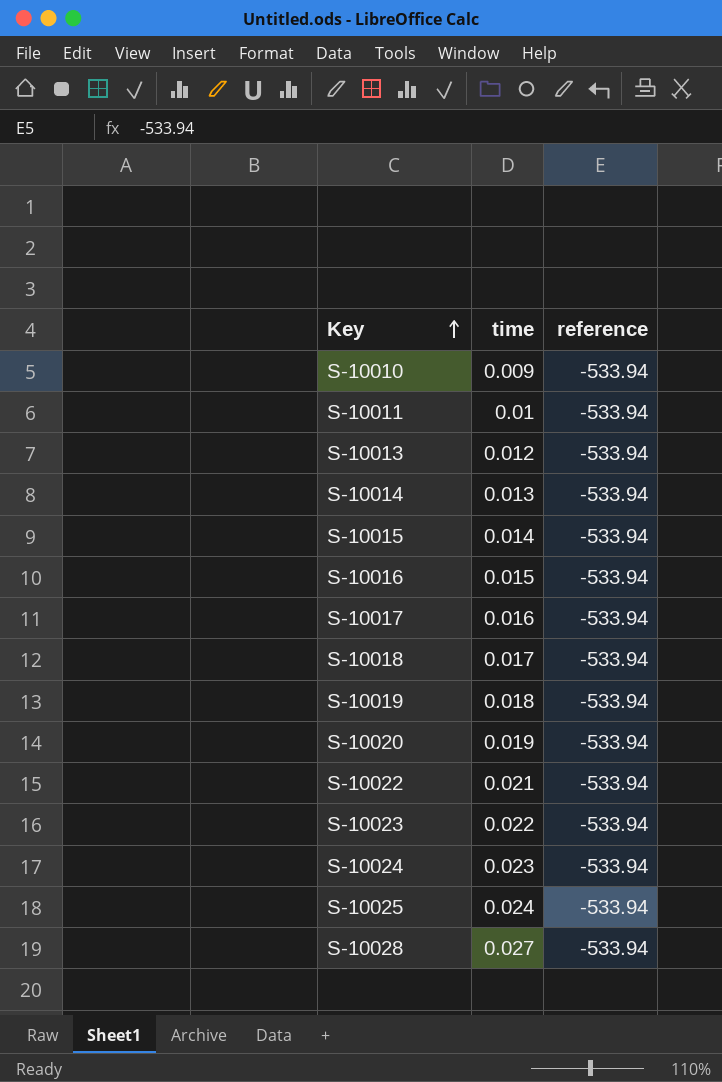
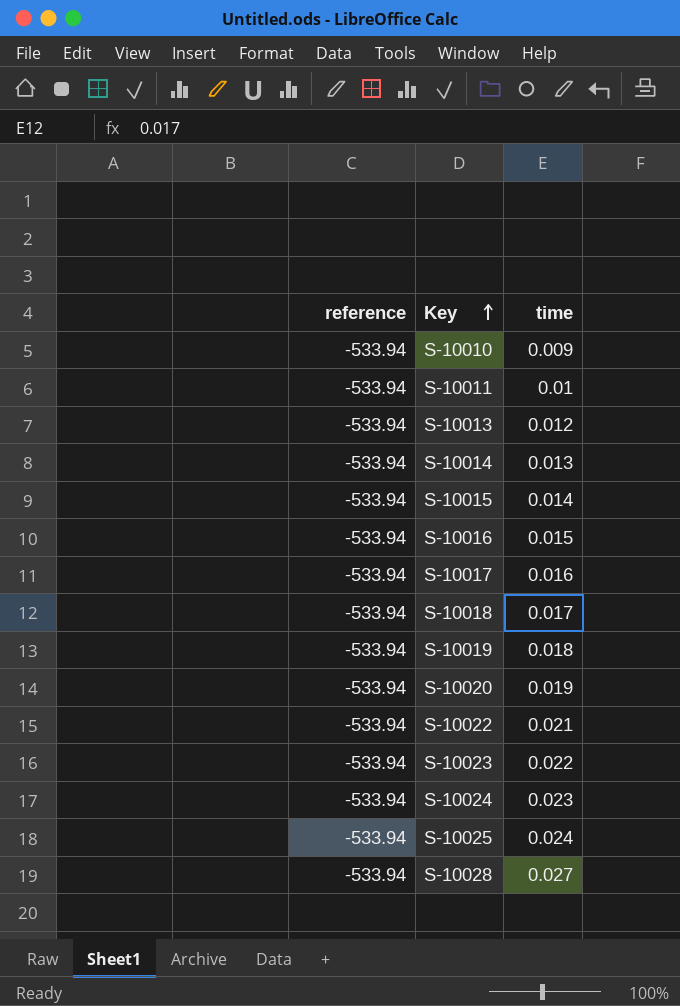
column reference | position: 3 -> 1

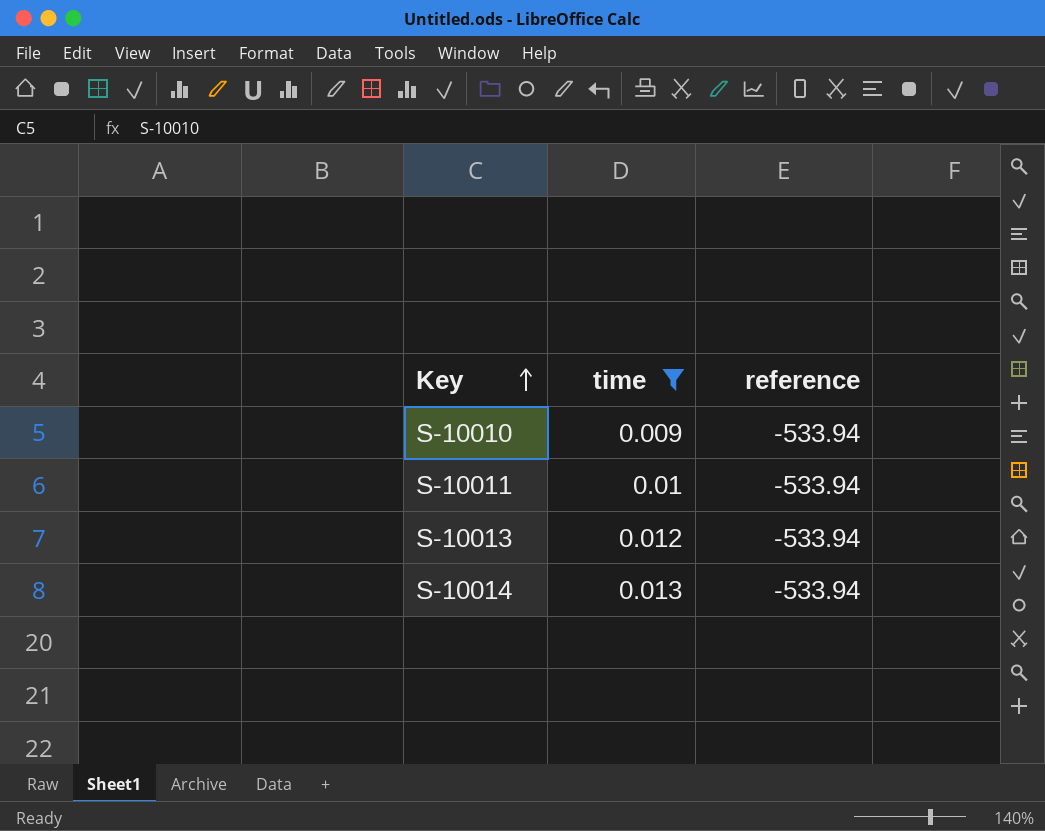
filter: none -> time <= 0.013
column reference | position: 1 -> 3

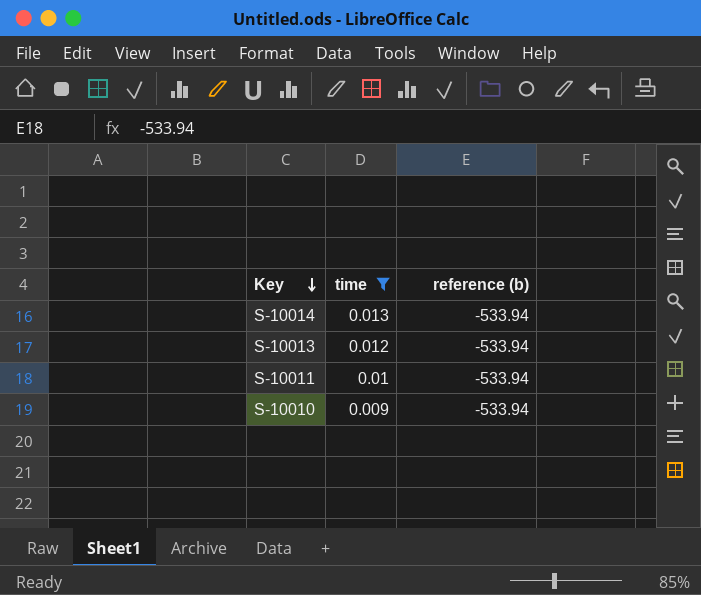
row order: Key ascending -> Key descending
column name: reference -> reference (b)

